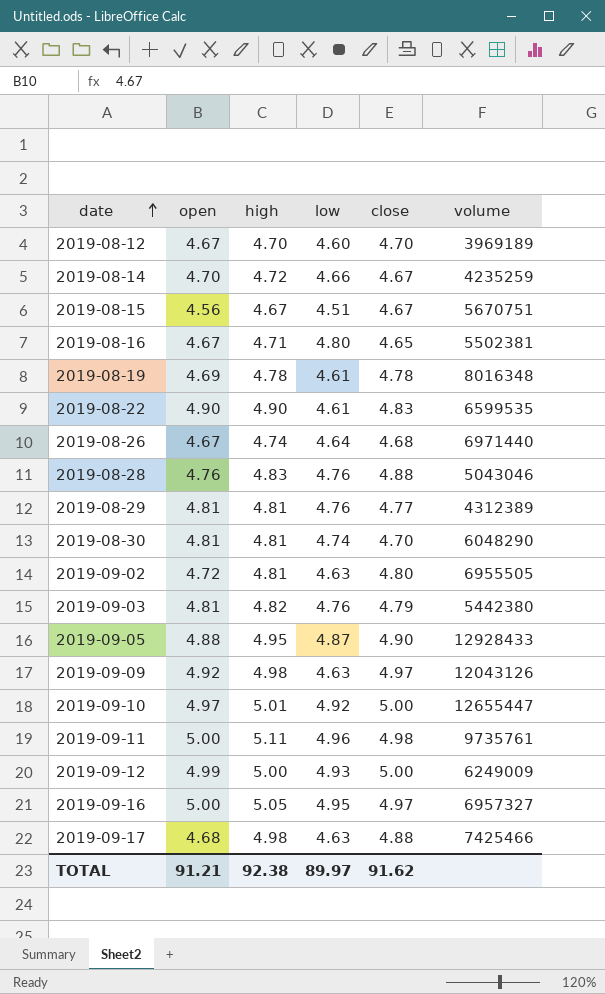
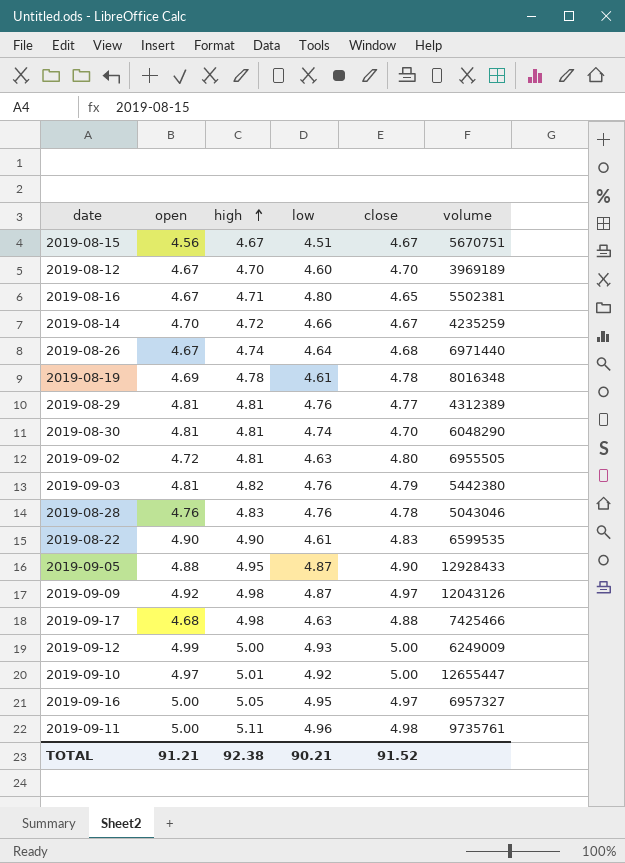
row order: date ascending -> high ascending
2019-08-28 | close: 4.88 -> 4.78
2019-09-09 | low: 4.63 -> 4.87
TOTAL | low: 89.97 -> 90.21
TOTAL | close: 91.62 -> 91.52

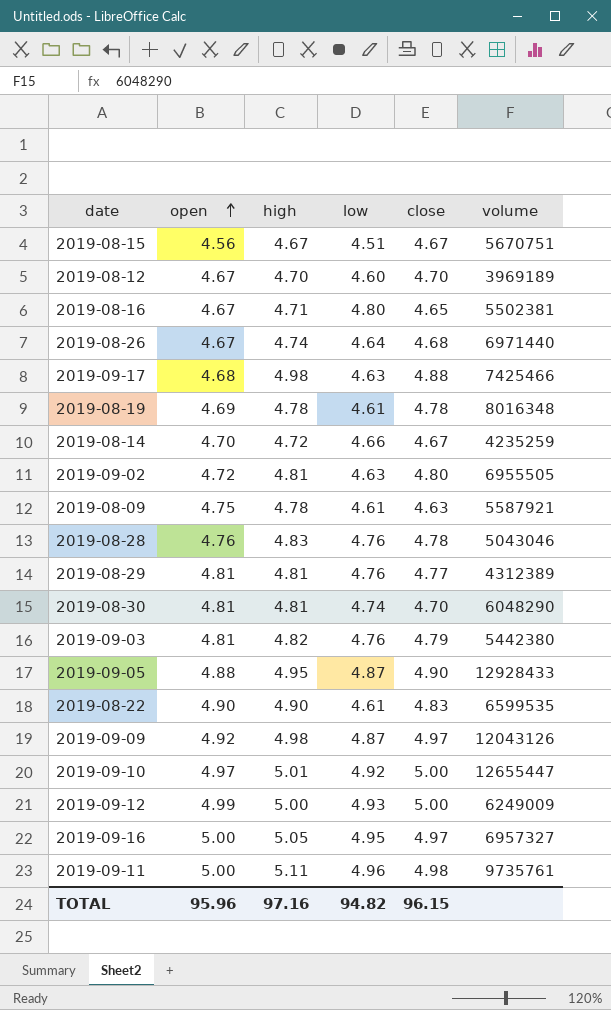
row order: high ascending -> open ascending
row 2019-08-09: none -> 4.75 | 4.78 | 4.61 | 4.63 | 5587921
TOTAL | open: 91.21 -> 95.96
TOTAL | high: 92.38 -> 97.16
TOTAL | low: 90.21 -> 94.82
TOTAL | close: 91.52 -> 96.15

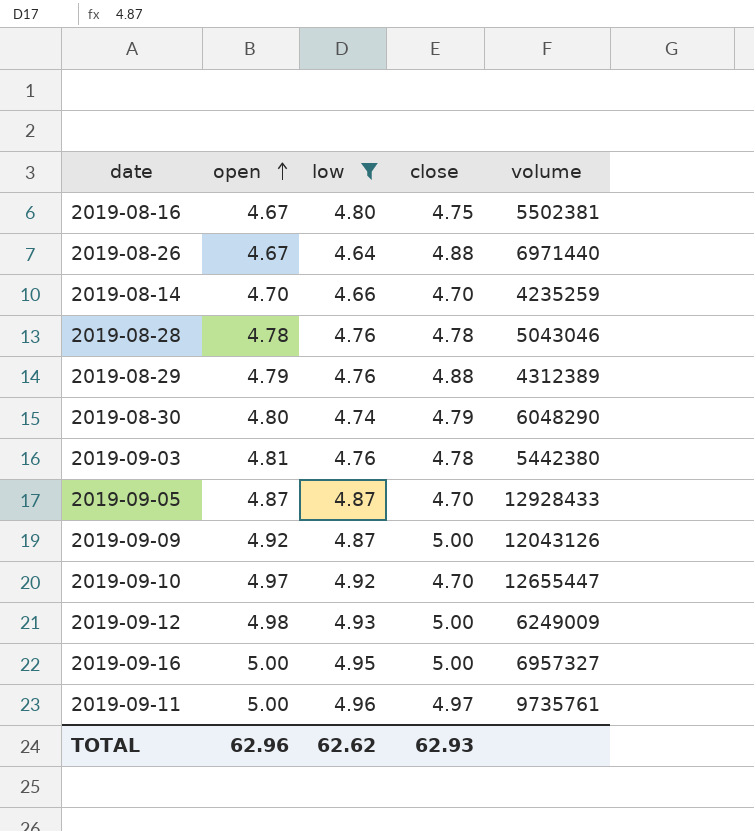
filter: none -> low >= 4.64
column high | position: 3 -> none
2019-08-16 | close: 4.65 -> 4.75
2019-08-26 | close: 4.68 -> 4.88
2019-08-14 | close: 4.67 -> 4.70
2019-08-28 | open: 4.76 -> 4.78
2019-08-29 | open: 4.81 -> 4.79
2019-08-29 | close: 4.77 -> 4.88
2019-08-30 | open: 4.81 -> 4.80
2019-08-30 | close: 4.70 -> 4.79
2019-09-03 | close: 4.79 -> 4.78
2019-09-05 | open: 4.88 -> 4.87
2019-09-05 | close: 4.90 -> 4.70
2019-09-09 | close: 4.97 -> 5.00
2019-09-10 | close: 5.00 -> 4.70
2019-09-12 | open: 4.99 -> 4.98
2019-09-16 | close: 4.97 -> 5.00
2019-09-11 | close: 4.98 -> 4.97
TOTAL | open: 95.96 -> 62.96
TOTAL | low: 94.82 -> 62.62
TOTAL | close: 96.15 -> 62.93

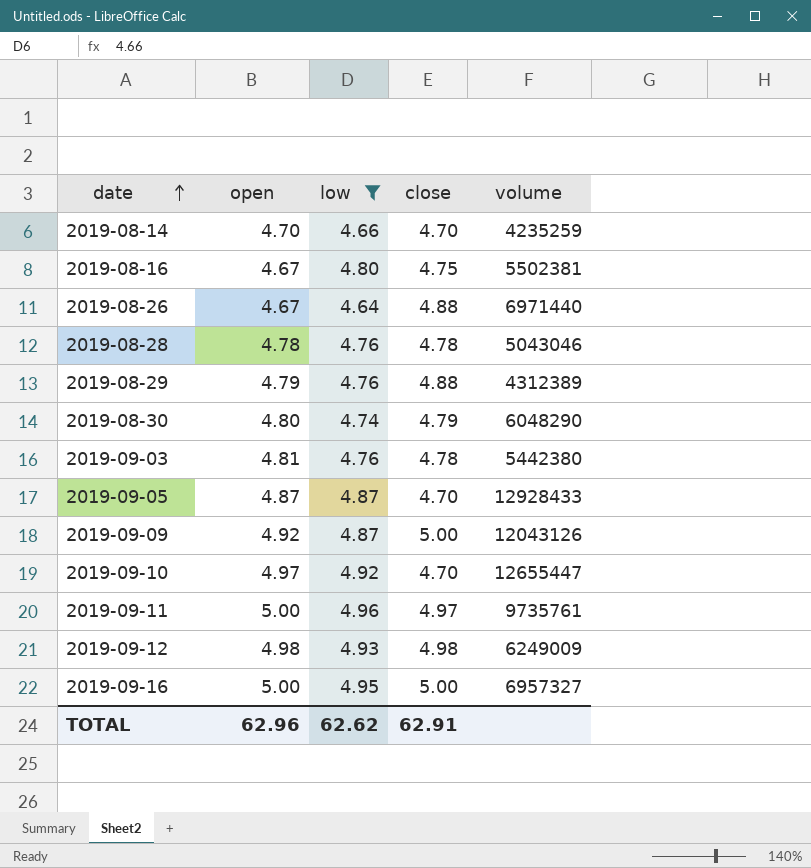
row order: open ascending -> date ascending
2019-09-12 | close: 5.00 -> 4.98
TOTAL | close: 62.93 -> 62.91

